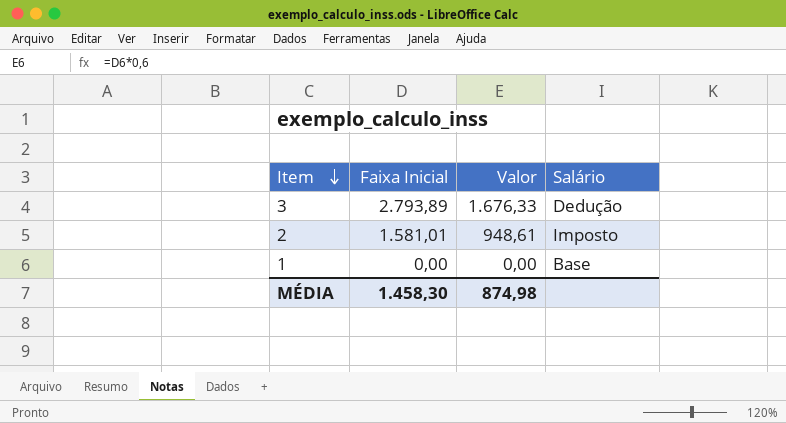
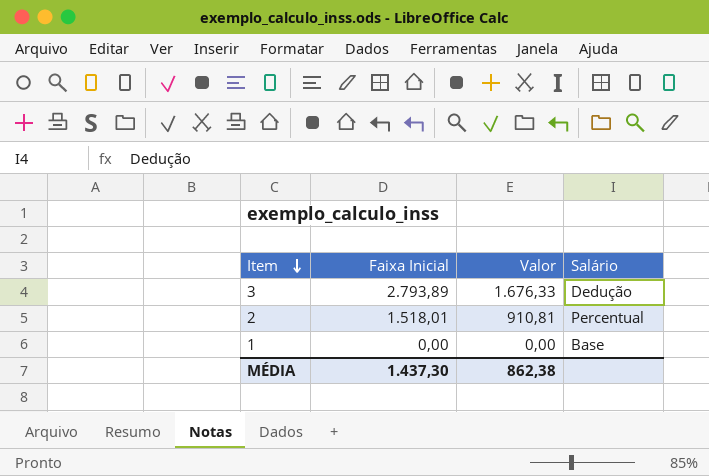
2 | Faixa Inicial: 1.581,01 -> 1.518,01
2 | Valor: 948,61 -> 910,81
2 | Salário: Imposto -> Percentual
MÉDIA | Faixa Inicial: 1.458,30 -> 1.437,30
MÉDIA | Valor: 874,98 -> 862,38

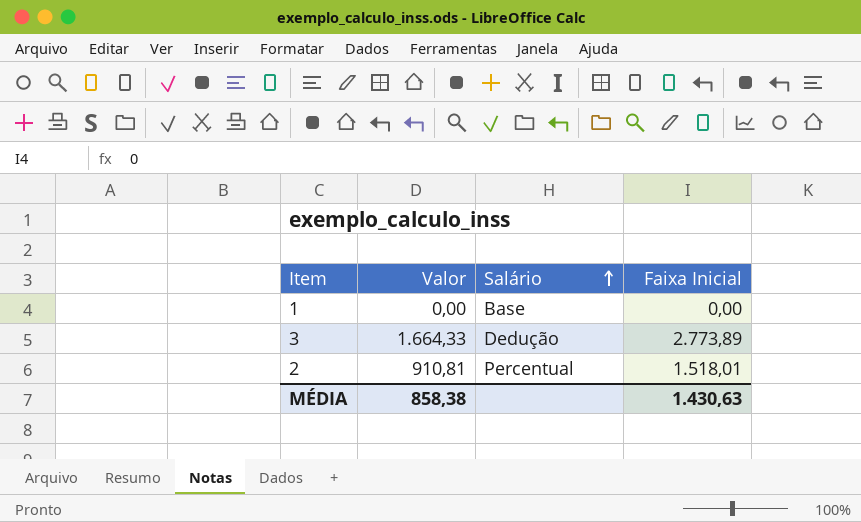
row order: Item descending -> Salário ascending
column Faixa Inicial | position: 2 -> 4
3 | Valor: 1.676,33 -> 1.664,33
3 | Faixa Inicial: 2.793,89 -> 2.773,89
MÉDIA | Valor: 862,38 -> 858,38
MÉDIA | Faixa Inicial: 1.437,30 -> 1.430,63

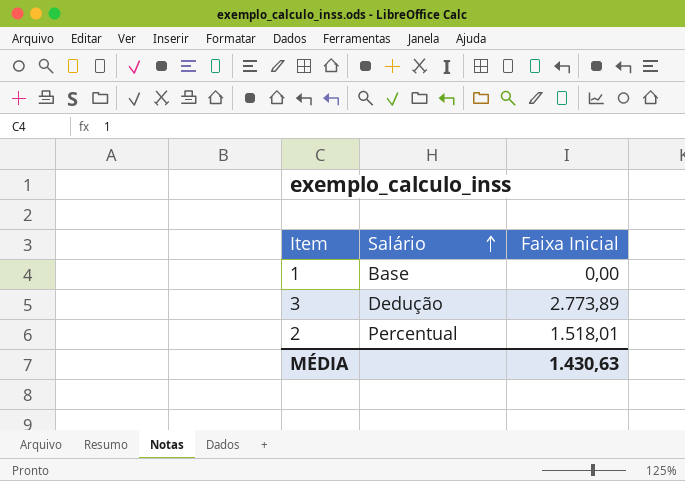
column Valor | formula: [Faixa Inicial] * 0,6 -> none

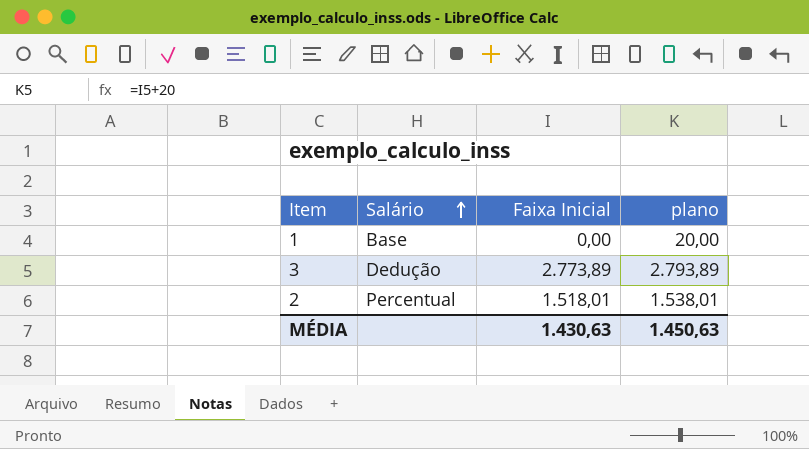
column plano | formula: none -> [Faixa Inicial] + 20

